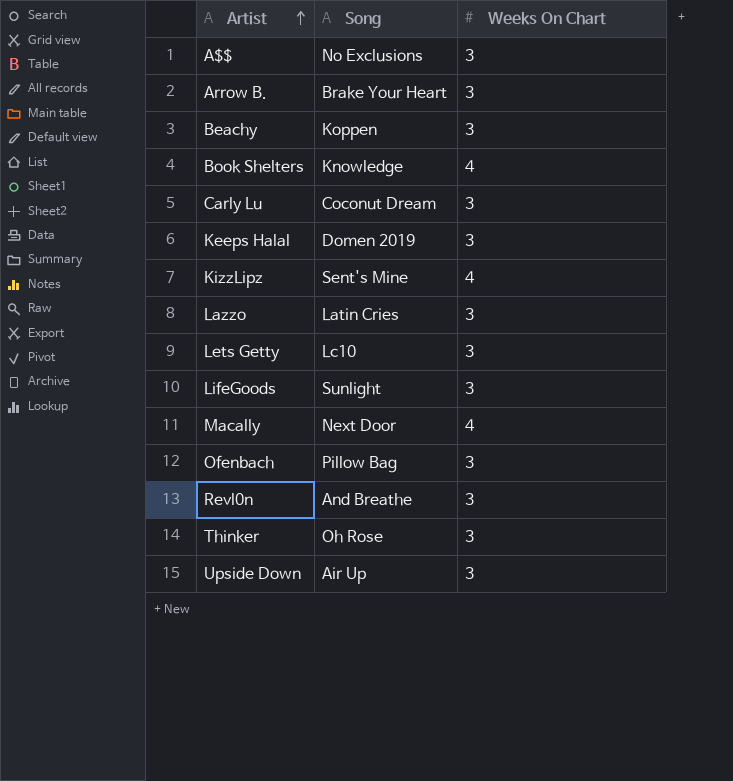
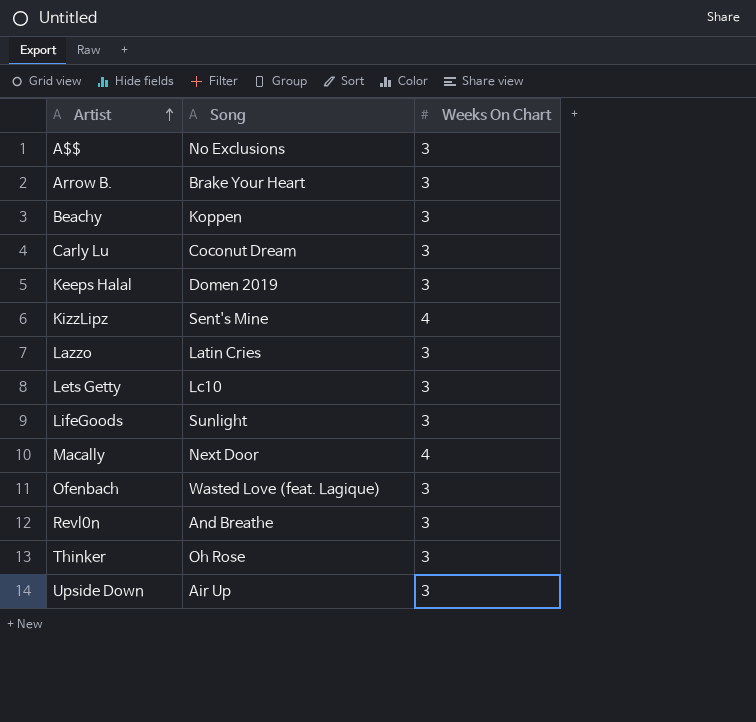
row Book Shelters: Knowledge | 4 -> none
Ofenbach | Song: Pillow Bag -> Wasted Love (feat. Lagique)

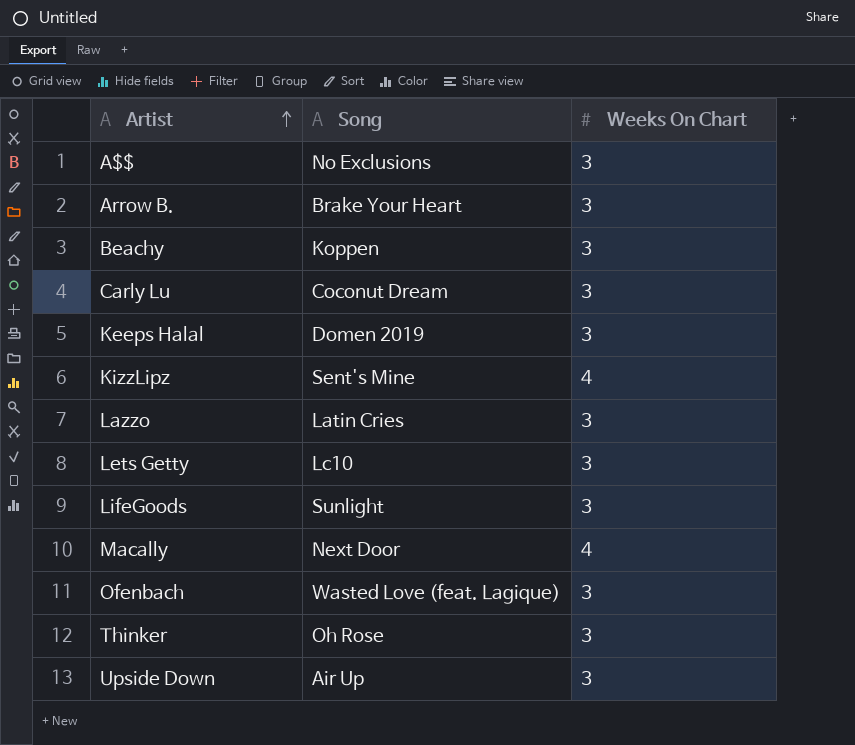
row Revl0n: And Breathe | 3 -> none

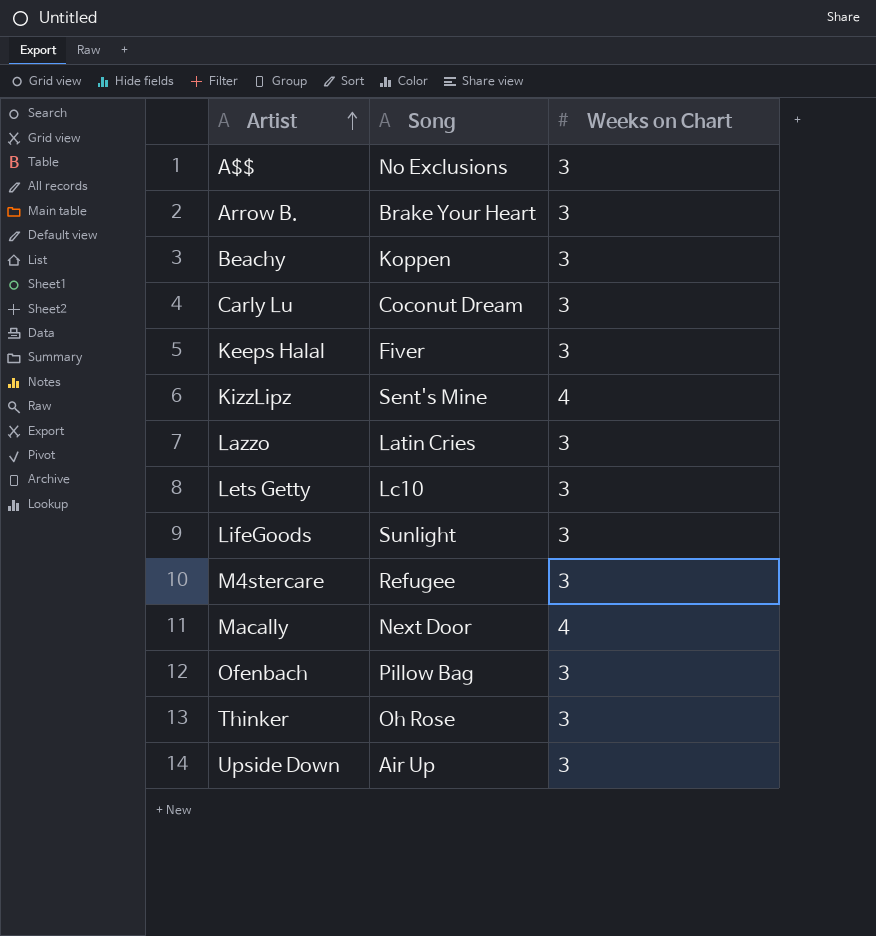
column name: Weeks On Chart -> Weeks on Chart
Keeps Halal | Song: Domen 2019 -> Fiver
row M4stercare: none -> Refugee | 3
Ofenbach | Song: Wasted Love (feat. Lagique) -> Pillow Bag

